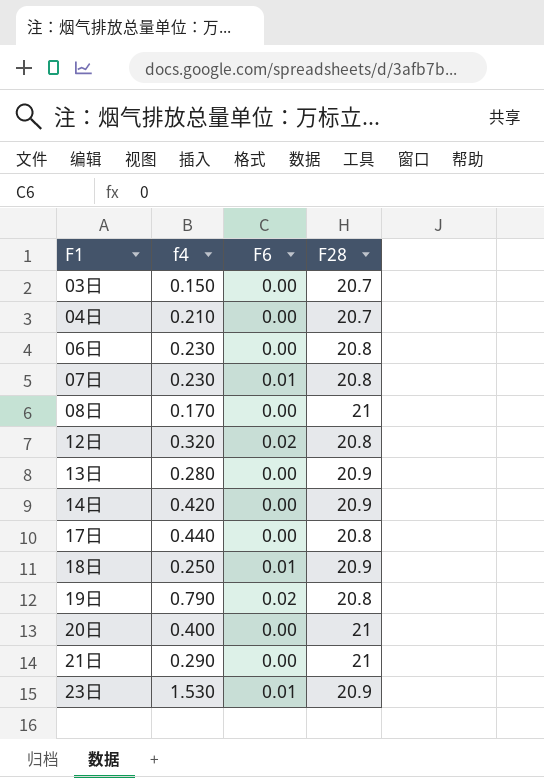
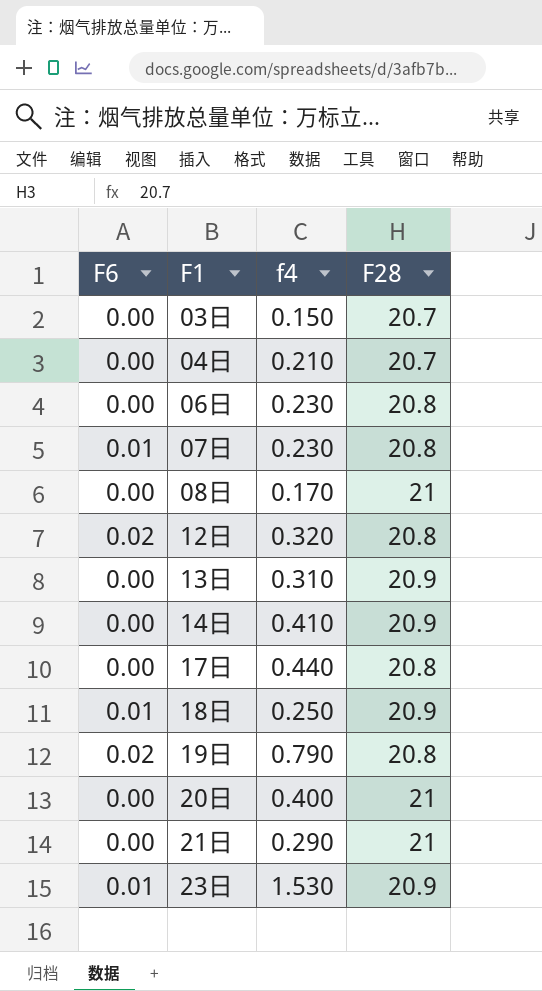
column F6 | position: 3 -> 1
13日 | f4: 0.280 -> 0.310
14日 | f4: 0.420 -> 0.410

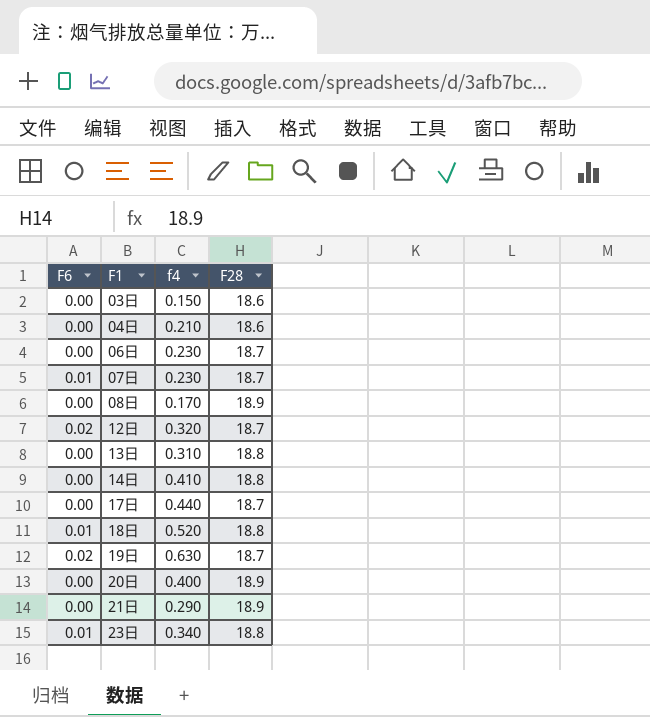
03日 | F28: 20.7 -> 18.6
04日 | F28: 20.7 -> 18.6
06日 | F28: 20.8 -> 18.7
07日 | F28: 20.8 -> 18.7
08日 | F28: 21 -> 18.9
12日 | F28: 20.8 -> 18.7
13日 | F28: 20.9 -> 18.8
14日 | F28: 20.9 -> 18.8
17日 | F28: 20.8 -> 18.7
18日 | f4: 0.250 -> 0.520
18日 | F28: 20.9 -> 18.8
19日 | f4: 0.790 -> 0.630
19日 | F28: 20.8 -> 18.7
20日 | F28: 21 -> 18.9
21日 | F28: 21 -> 18.9
23日 | f4: 1.530 -> 0.340
23日 | F28: 20.9 -> 18.8

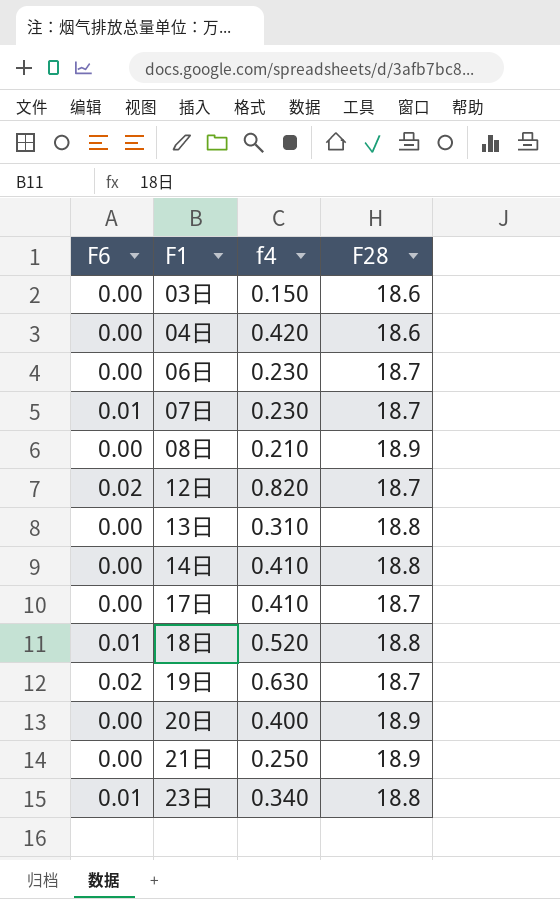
04日 | f4: 0.210 -> 0.420
08日 | f4: 0.170 -> 0.210
12日 | f4: 0.320 -> 0.820
17日 | f4: 0.440 -> 0.410
21日 | f4: 0.290 -> 0.250

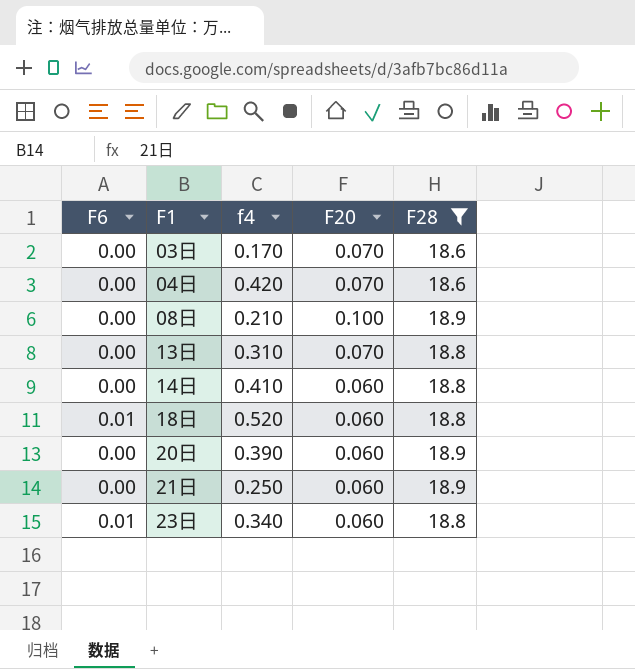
filter: none -> F28 != 18.7
column F20 | position: none -> 4
03日 | f4: 0.150 -> 0.170
20日 | f4: 0.400 -> 0.390

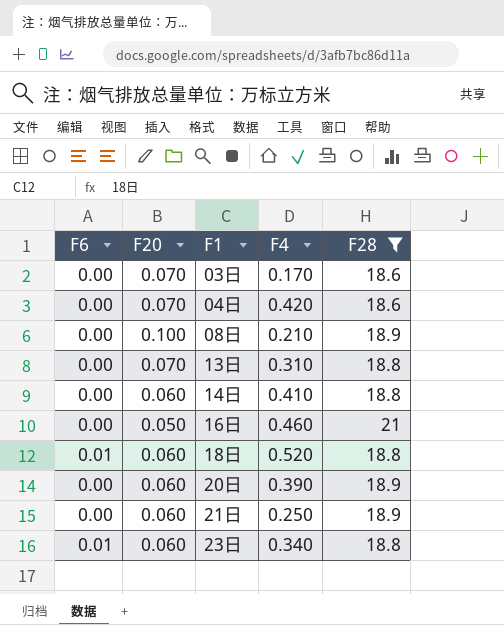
column F20 | position: 4 -> 2
column name: f4 -> F4
row 16日: none -> 0.00 | 0.050 | 0.460 | 21

